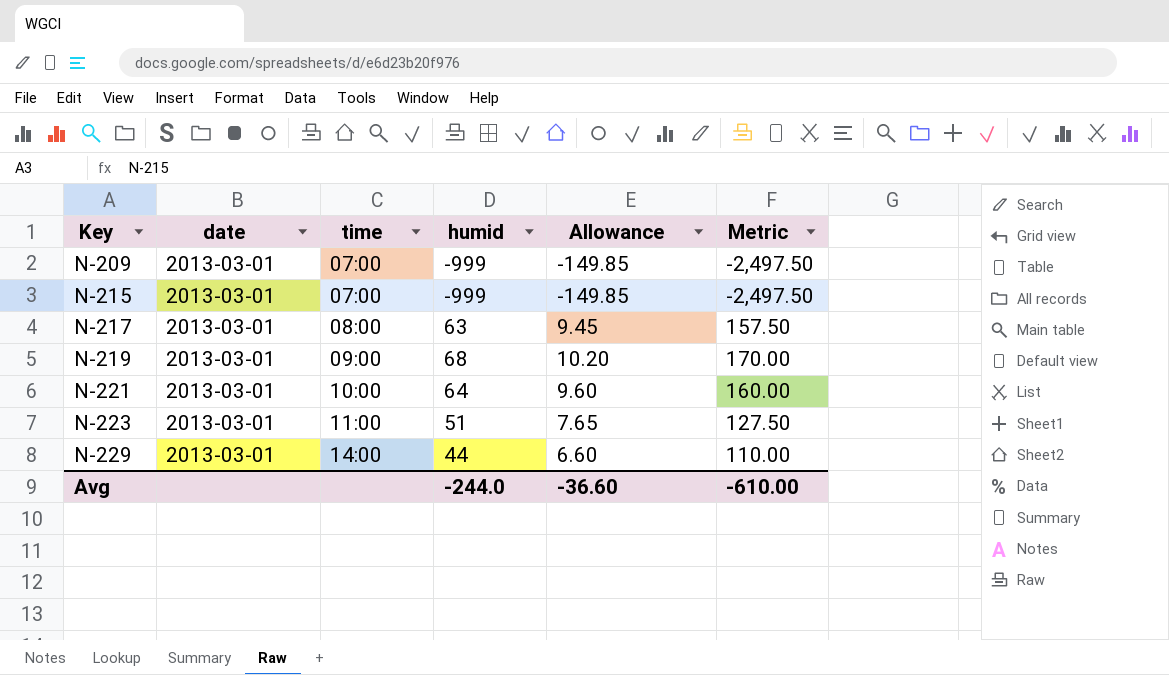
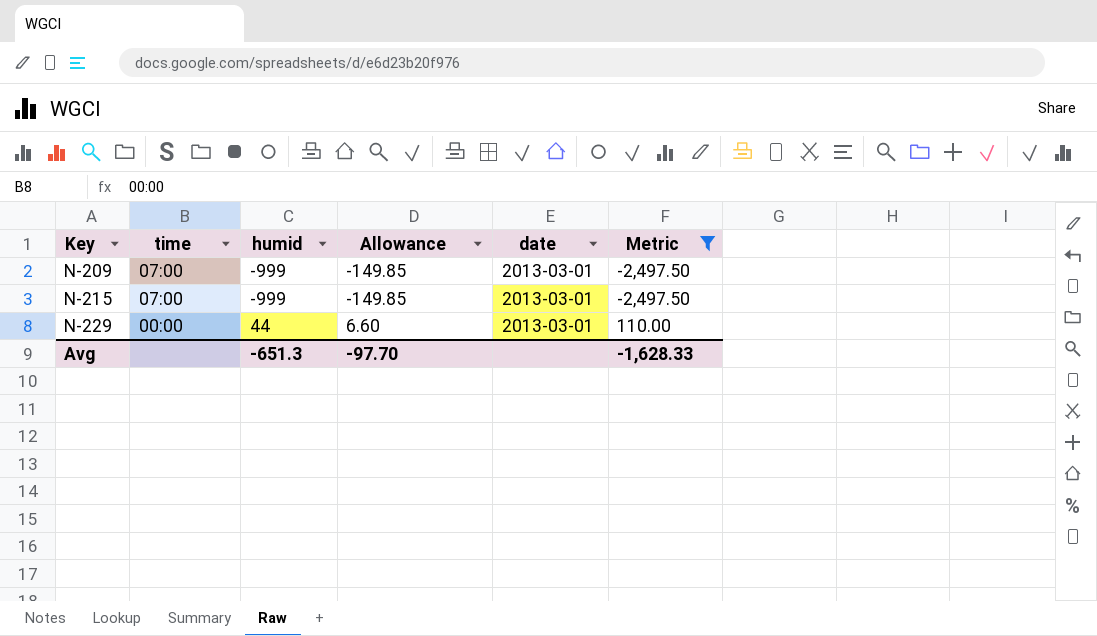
filter: none -> Metric <= 110.00
column date | position: 2 -> 5
N-229 | time: 14:00 -> 00:00
Avg | humid: -244.0 -> -651.3
Avg | Allowance: -36.60 -> -97.70
Avg | Metric: -610.00 -> -1,628.33

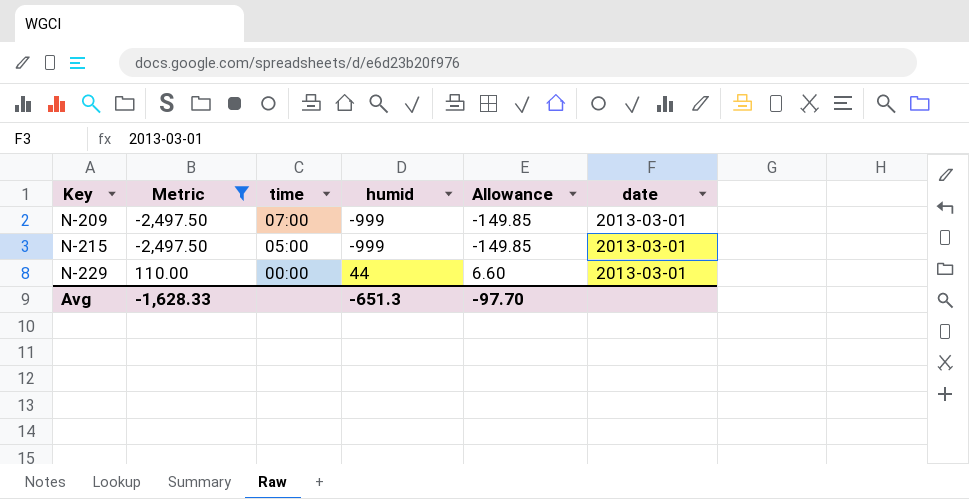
column Metric | position: 6 -> 2
N-215 | time: 07:00 -> 05:00

